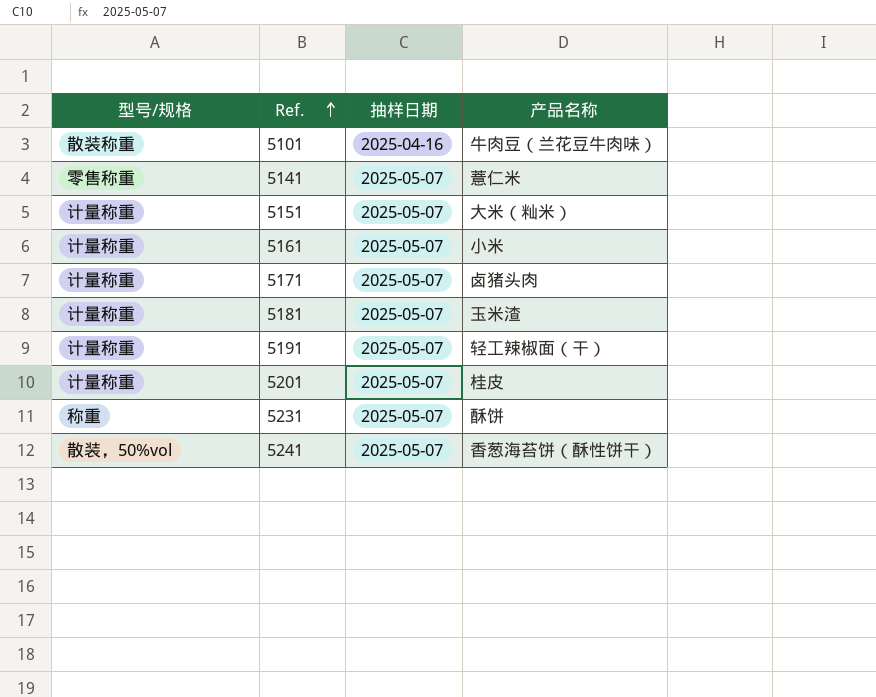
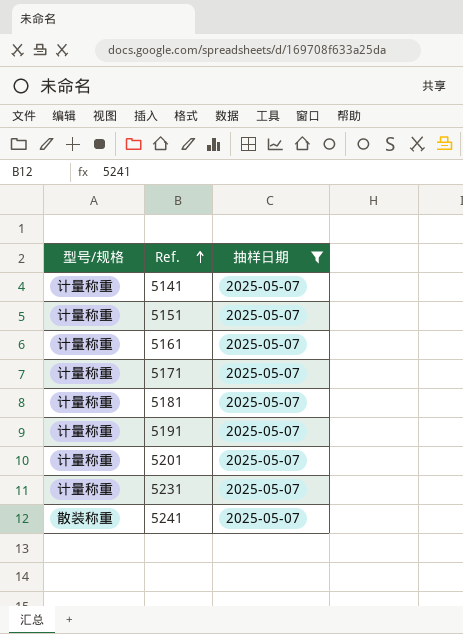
filter: none -> 抽样日期 = 2025-05-07
column 产品名称 | position: 4 -> none
5141 | 型号/规格: 零售称重 -> 计量称重
5231 | 型号/规格: 称重 -> 计量称重
5241 | 型号/规格: 散装，50%vol -> 散装称重

